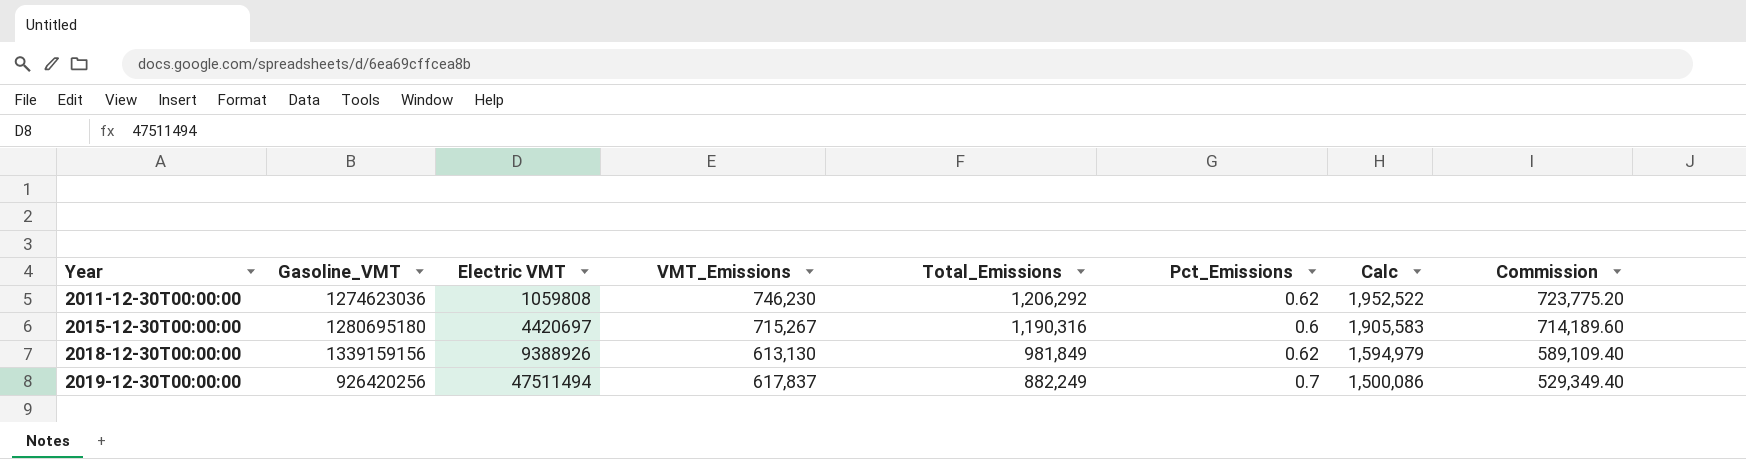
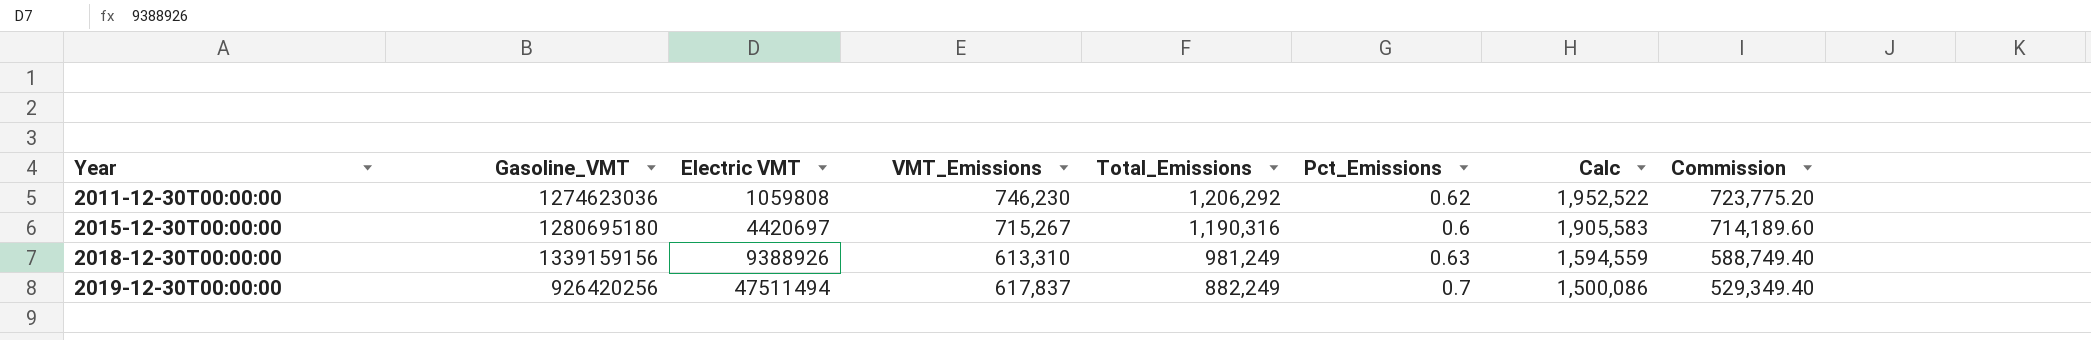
2018-12-30T00:00:00 | VMT_Emissions: 613,130 -> 613,310
2018-12-30T00:00:00 | Total_Emissions: 981,849 -> 981,249
2018-12-30T00:00:00 | Pct_Emissions: 0.62 -> 0.63
2018-12-30T00:00:00 | Calc: 1,594,979 -> 1,594,559
2018-12-30T00:00:00 | Commission: 589,109.40 -> 588,749.40

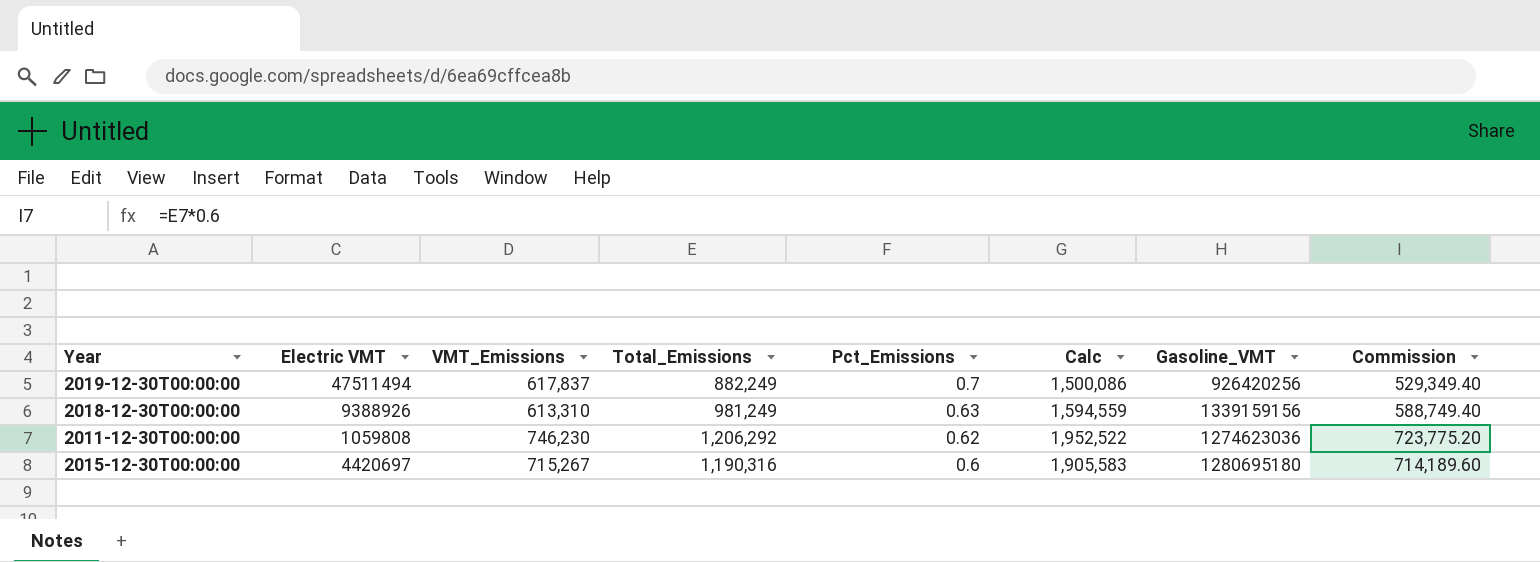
row order: Year ascending -> Pct_Emissions descending
column Gasoline_VMT | position: 2 -> 7

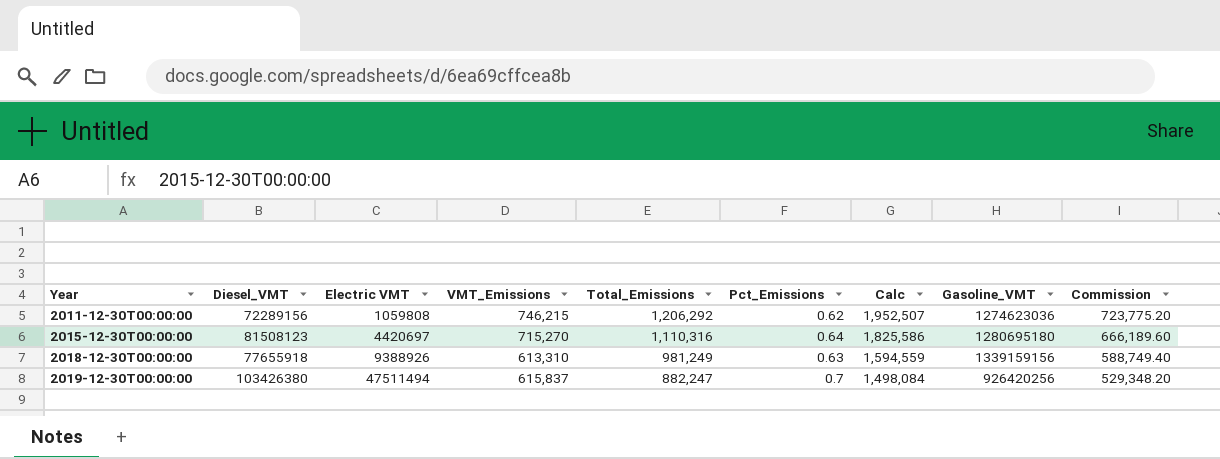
row order: Pct_Emissions descending -> Year ascending
column Diesel_VMT | position: none -> 2
2011-12-30T00:00:00 | VMT_Emissions: 746,230 -> 746,215
2011-12-30T00:00:00 | Calc: 1,952,522 -> 1,952,507
2015-12-30T00:00:00 | VMT_Emissions: 715,267 -> 715,270
2015-12-30T00:00:00 | Total_Emissions: 1,190,316 -> 1,110,316
2015-12-30T00:00:00 | Pct_Emissions: 0.6 -> 0.64
2015-12-30T00:00:00 | Calc: 1,905,583 -> 1,825,586
2015-12-30T00:00:00 | Commission: 714,189.60 -> 666,189.60
2019-12-30T00:00:00 | VMT_Emissions: 617,837 -> 615,837
2019-12-30T00:00:00 | Total_Emissions: 882,249 -> 882,247
2019-12-30T00:00:00 | Calc: 1,500,086 -> 1,498,084
2019-12-30T00:00:00 | Commission: 529,349.40 -> 529,348.20

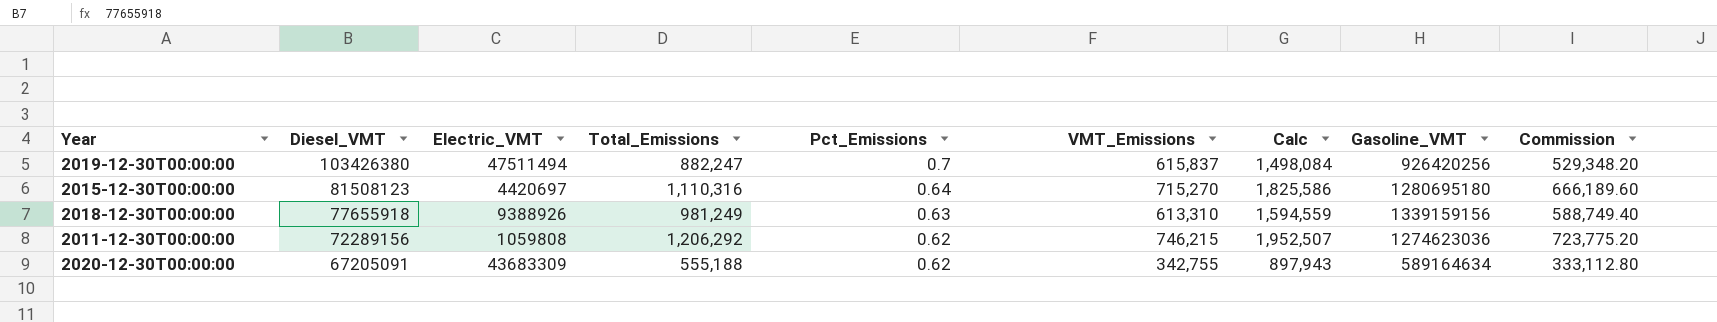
row order: Year ascending -> Diesel_VMT descending
column name: Electric VMT -> Electric_VMT
column VMT_Emissions | position: 4 -> 6
row 2020-12-30T00:00:00: none -> 67205091 | 43683309 | 555,188 | 0.62 | 342,755 | 897,943 | 589164634 | 333,112.80

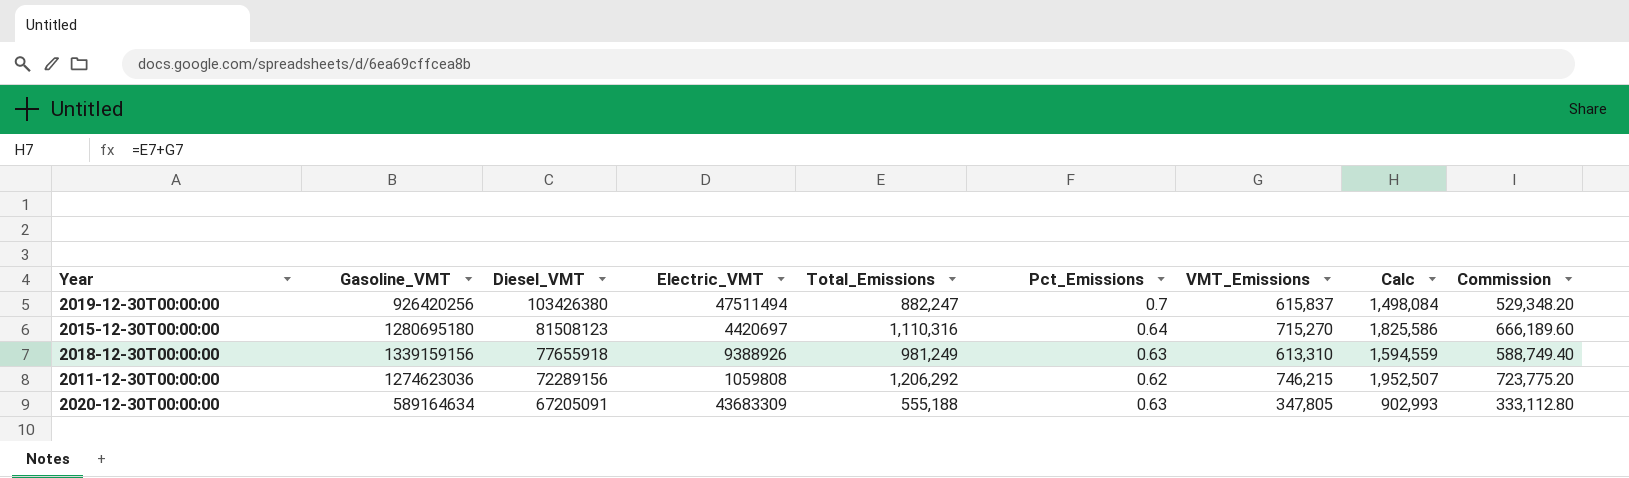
column Gasoline_VMT | position: 8 -> 2
2020-12-30T00:00:00 | Pct_Emissions: 0.62 -> 0.63
2020-12-30T00:00:00 | VMT_Emissions: 342,755 -> 347,805
2020-12-30T00:00:00 | Calc: 897,943 -> 902,993

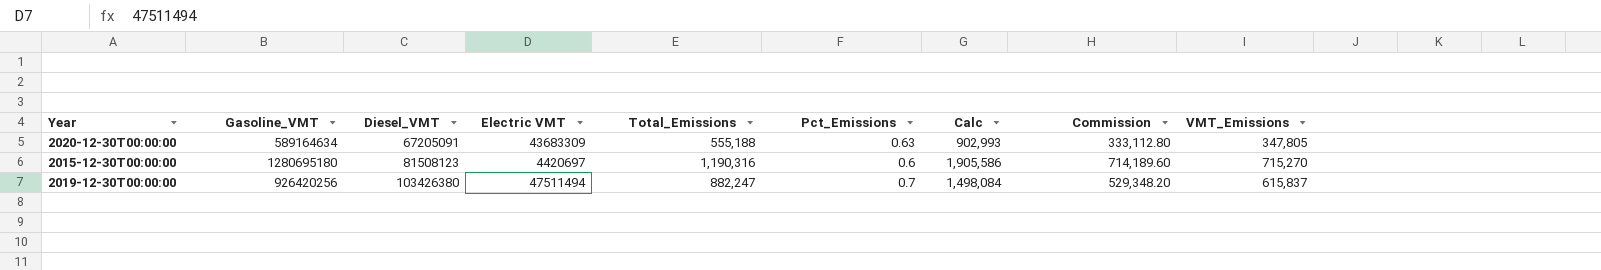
row order: Diesel_VMT descending -> Diesel_VMT ascending
column name: Electric_VMT -> Electric VMT
column VMT_Emissions | position: 7 -> 9
row 2018-12-30T00:00:00: 1339159156 | 77655918 | 9388926 | 981,249 | 0.63 | 613,310 | 1,594,559 | 588,749.40 -> none
row 2011-12-30T00:00:00: 1274623036 | 72289156 | 1059808 | 1,206,292 | 0.62 | 746,215 | 1,952,507 | 723,775.20 -> none
2015-12-30T00:00:00 | Total_Emissions: 1,110,316 -> 1,190,316
2015-12-30T00:00:00 | Pct_Emissions: 0.64 -> 0.6
2015-12-30T00:00:00 | Calc: 1,825,586 -> 1,905,586
2015-12-30T00:00:00 | Commission: 666,189.60 -> 714,189.60

